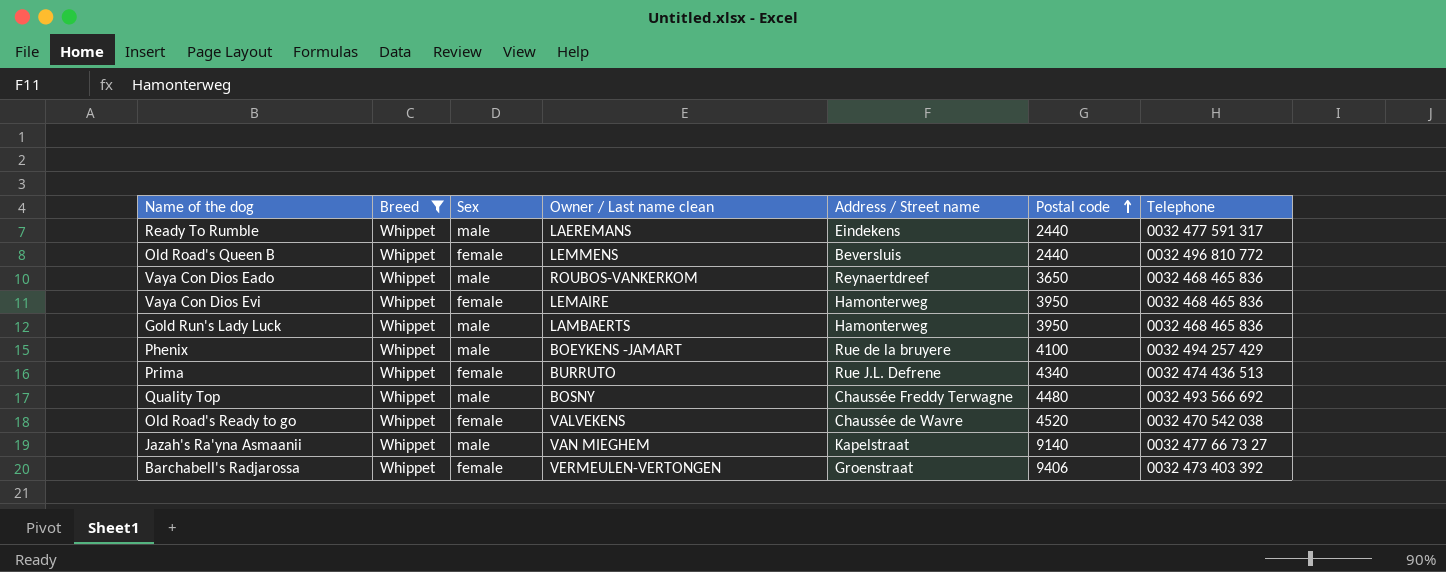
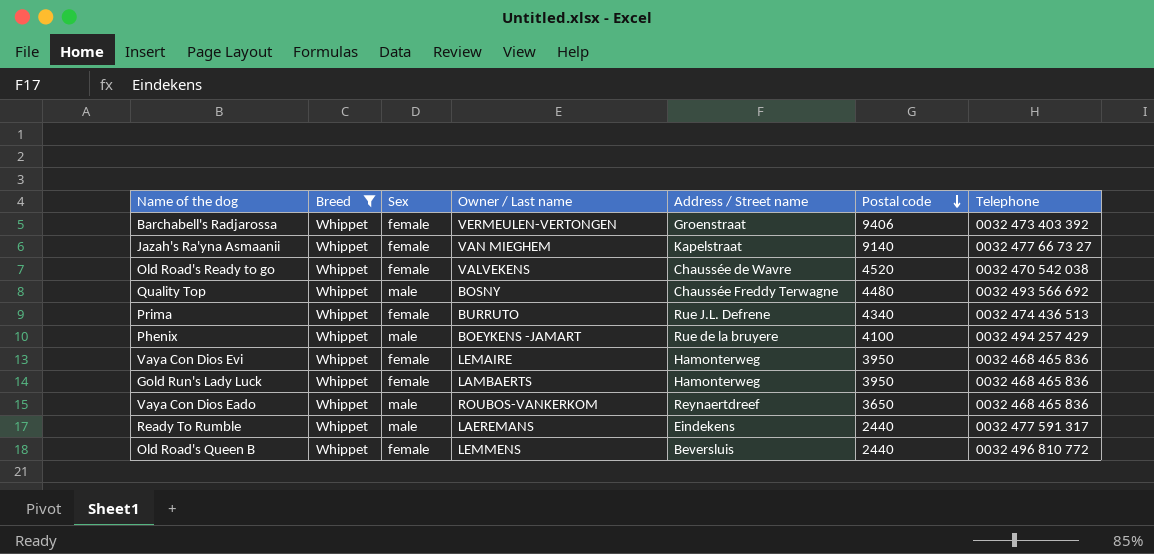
row order: Postal code ascending -> Postal code descending
column name: Owner / Last name clean -> Owner / Last name
Jazah's Ra'yna Asmaanii | Sex: male -> female
Gold Run's Lady Luck | Sex: male -> female

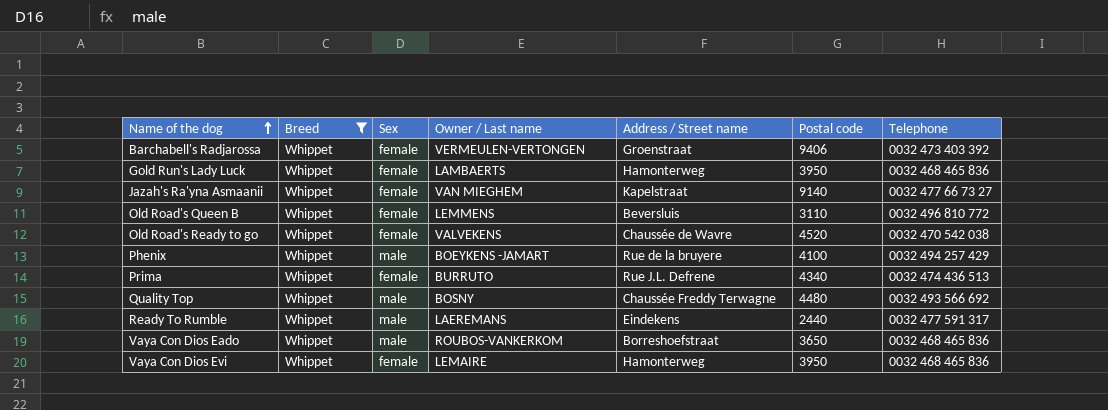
row order: Postal code descending -> Name of the dog ascending
Old Road's Queen B | Postal code: 2440 -> 3110
Vaya Con Dios Eado | Address / Street name: Reynaertdreef -> Borreshoefstraat

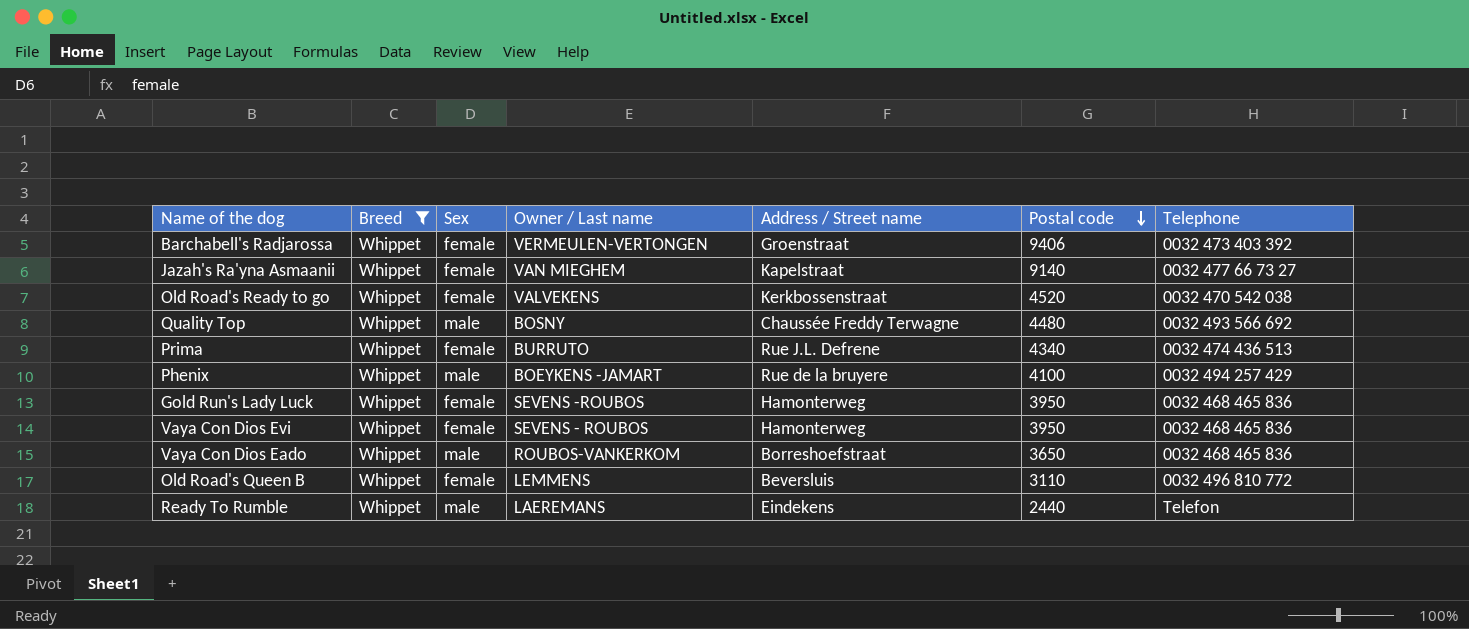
row order: Name of the dog ascending -> Postal code descending
Old Road's Ready to go | Address / Street name: Chaussée de Wavre -> Kerkbossenstraat
Gold Run's Lady Luck | Owner / Last name: LAMBAERTS -> SEVENS -ROUBOS
Vaya Con Dios Evi | Owner / Last name: LEMAIRE -> SEVENS - ROUBOS
Ready To Rumble | Telephone: 0032 477 591 317 -> Telefon

